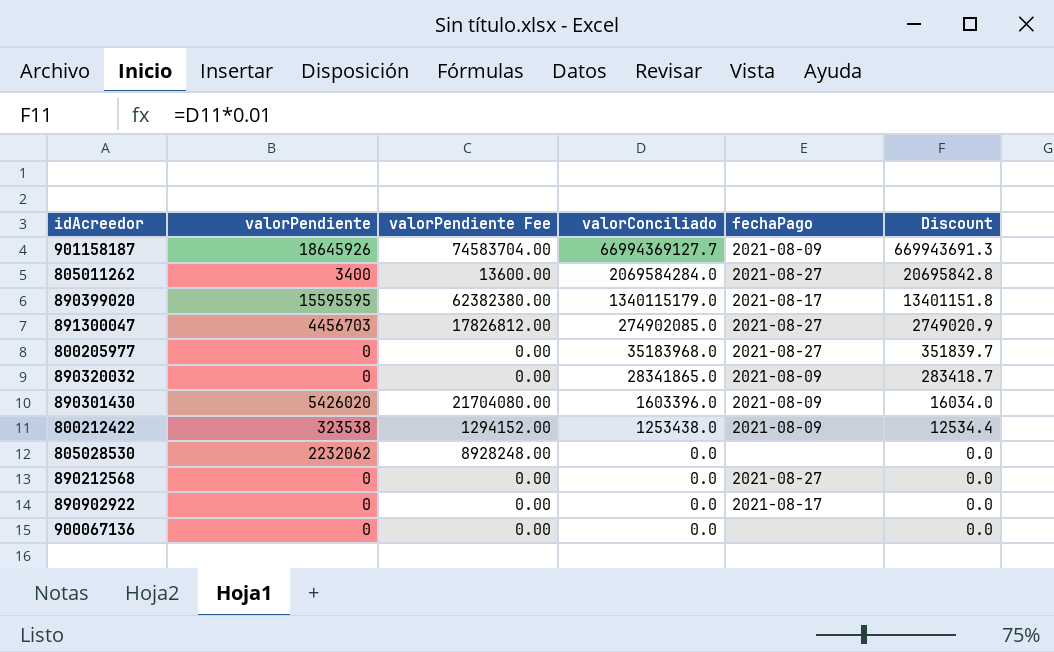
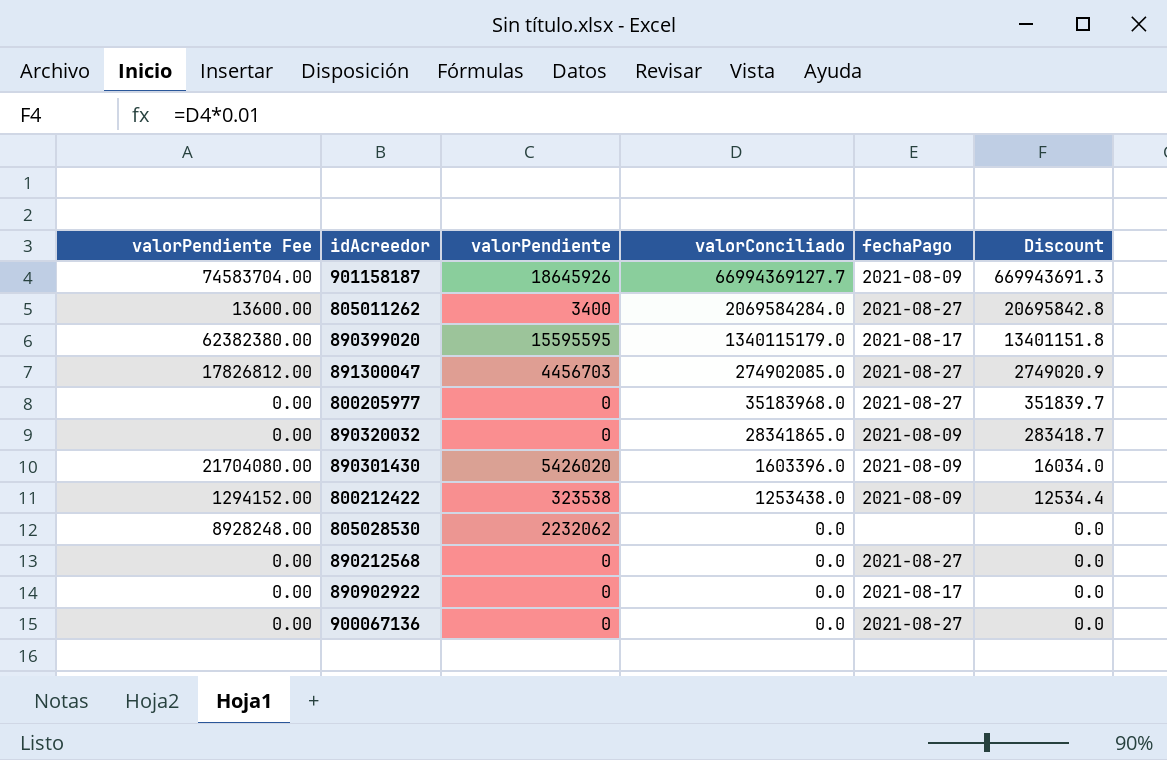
column valorPendiente Fee | position: 3 -> 1
900067136 | fechaPago: none -> 2021-08-27

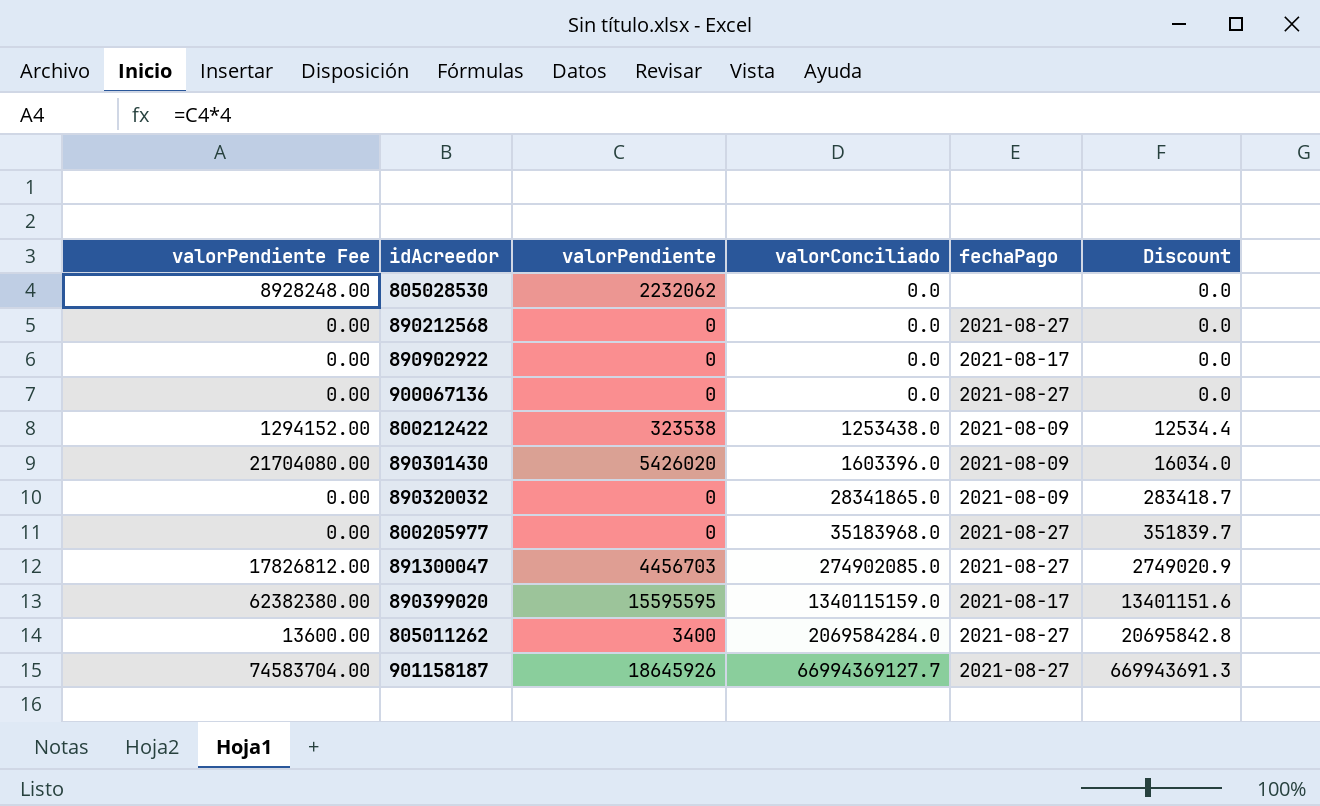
row order: valorConciliado descending -> valorConciliado ascending
890399020 | valorConciliado: 1340115179.0 -> 1340115159.0
890399020 | Discount: 13401151.8 -> 13401151.6
901158187 | fechaPago: 2021-08-09 -> 2021-08-27

